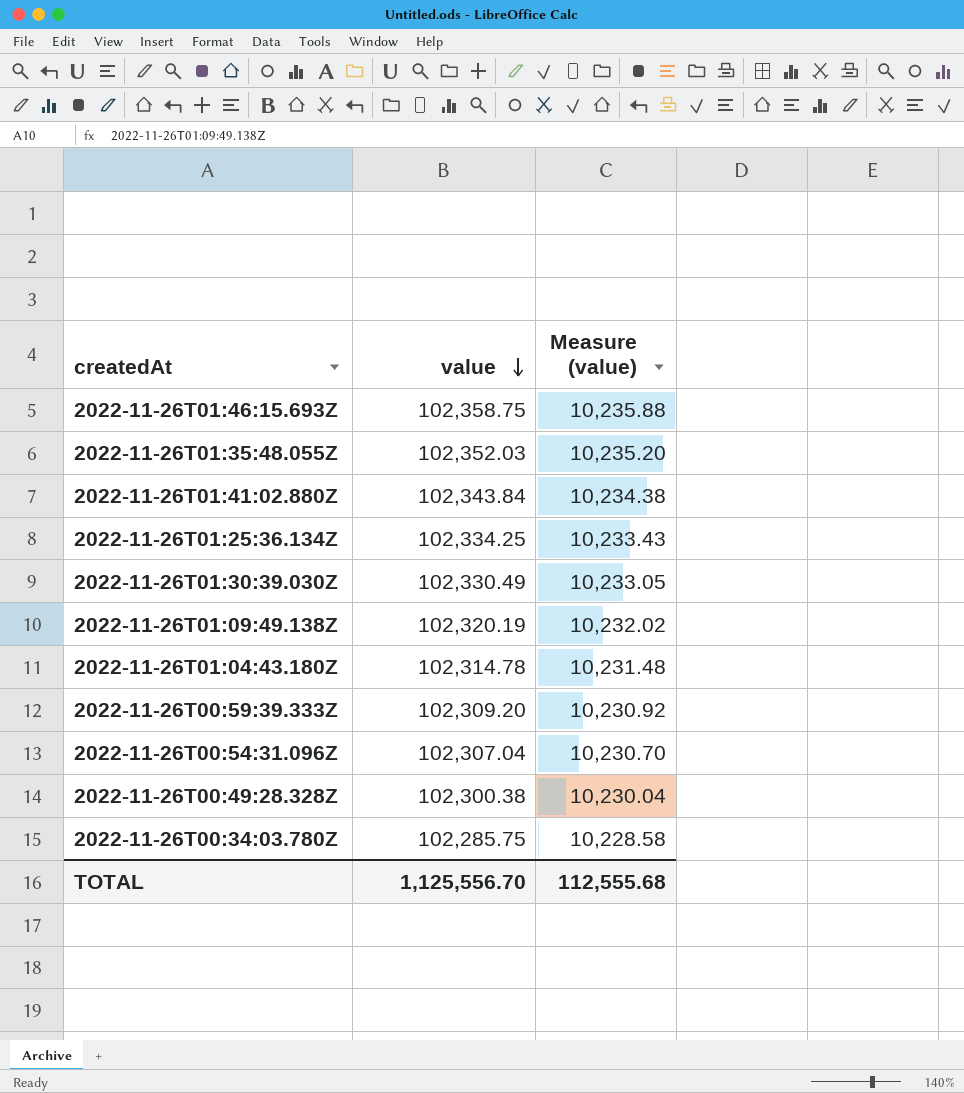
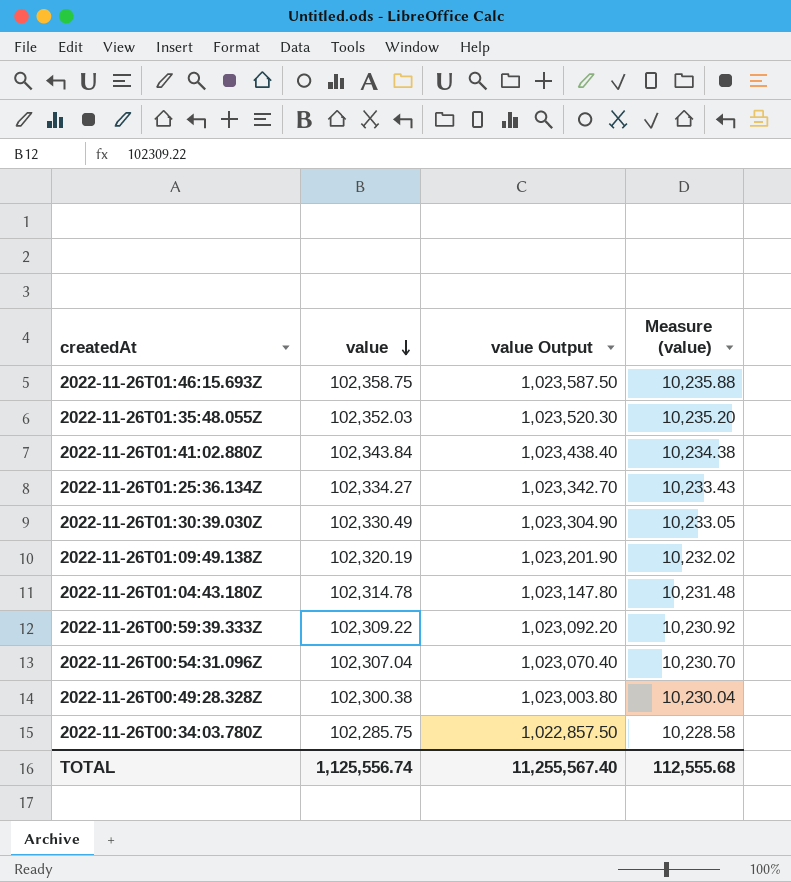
column value Output | formula: none -> [value] * 10
2022-11-26T01:25:36.134Z | value: 102,334.25 -> 102,334.27
2022-11-26T00:59:39.333Z | value: 102,309.20 -> 102,309.22
TOTAL | value: 1,125,556.70 -> 1,125,556.74

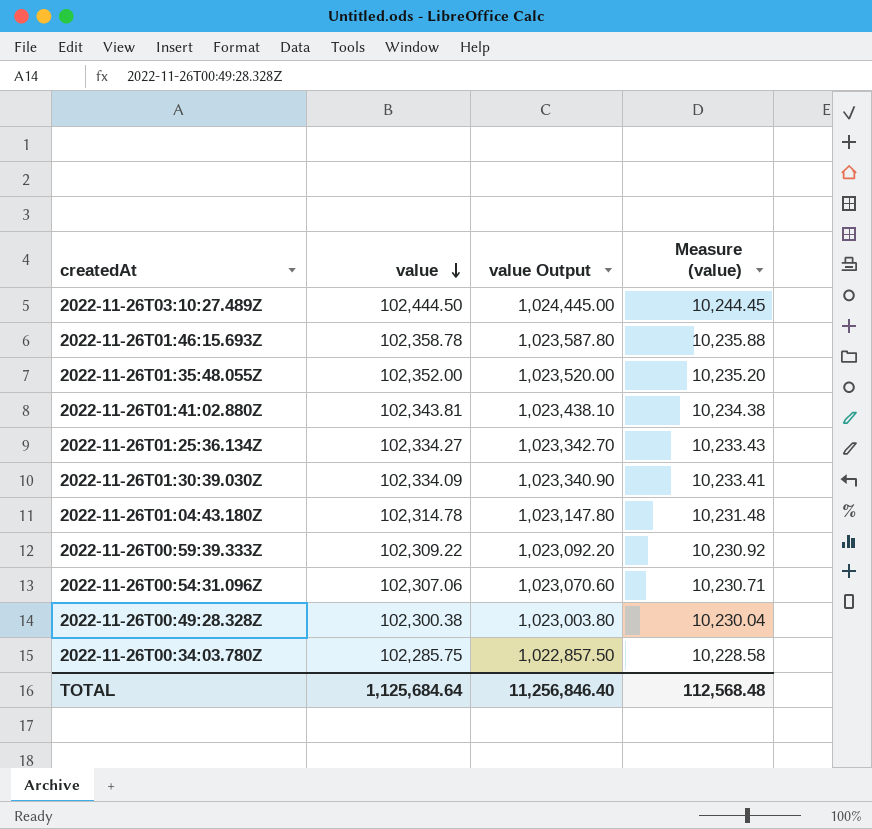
row 2022-11-26T01:09:49.138Z: 102,320.19 | 1,023,201.90 | 10,232.02 -> none
row 2022-11-26T03:10:27.489Z: none -> 102,444.50 | 1,024,445.00 | 10,244.45
2022-11-26T01:46:15.693Z | value: 102,358.75 -> 102,358.78
2022-11-26T01:46:15.693Z | value Output: 1,023,587.50 -> 1,023,587.80
2022-11-26T01:35:48.055Z | value: 102,352.03 -> 102,352.00
2022-11-26T01:35:48.055Z | value Output: 1,023,520.30 -> 1,023,520.00
2022-11-26T01:41:02.880Z | value: 102,343.84 -> 102,343.81
2022-11-26T01:41:02.880Z | value Output: 1,023,438.40 -> 1,023,438.10
2022-11-26T01:30:39.030Z | value: 102,330.49 -> 102,334.09
2022-11-26T01:30:39.030Z | value Output: 1,023,304.90 -> 1,023,340.90
2022-11-26T01:30:39.030Z | Measure (value): 10,233.05 -> 10,233.41
2022-11-26T00:54:31.096Z | value: 102,307.04 -> 102,307.06
2022-11-26T00:54:31.096Z | value Output: 1,023,070.40 -> 1,023,070.60
2022-11-26T00:54:31.096Z | Measure (value): 10,230.70 -> 10,230.71
TOTAL | value: 1,125,556.74 -> 1,125,684.64
TOTAL | value Output: 11,255,567.40 -> 11,256,846.40
TOTAL | Measure (value): 112,555.68 -> 112,568.48

